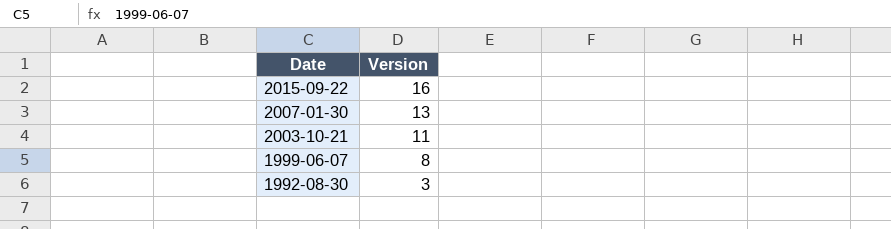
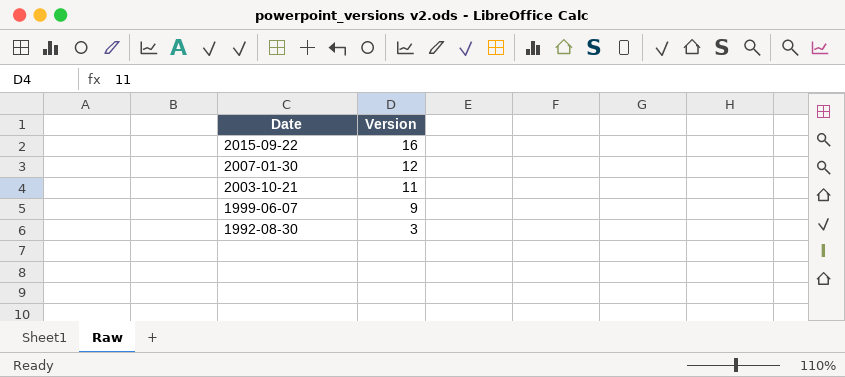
2007-01-30 | Version: 13 -> 12
1999-06-07 | Version: 8 -> 9

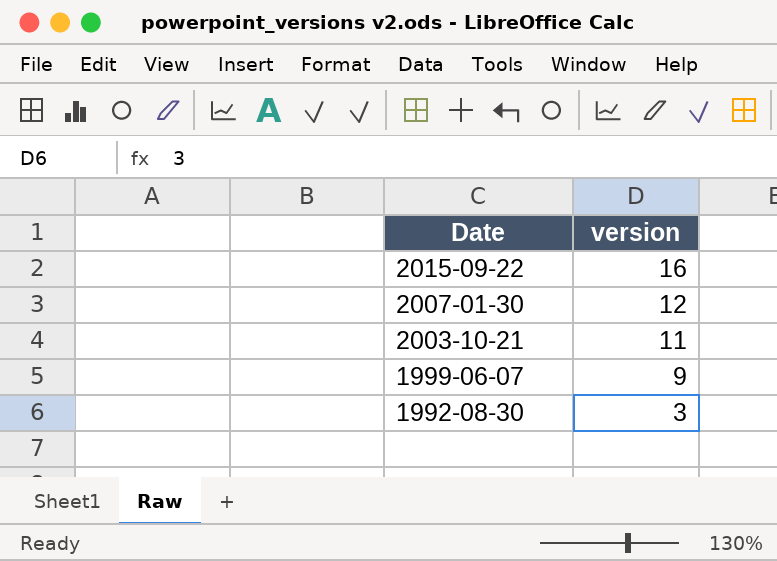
column name: Version -> version

